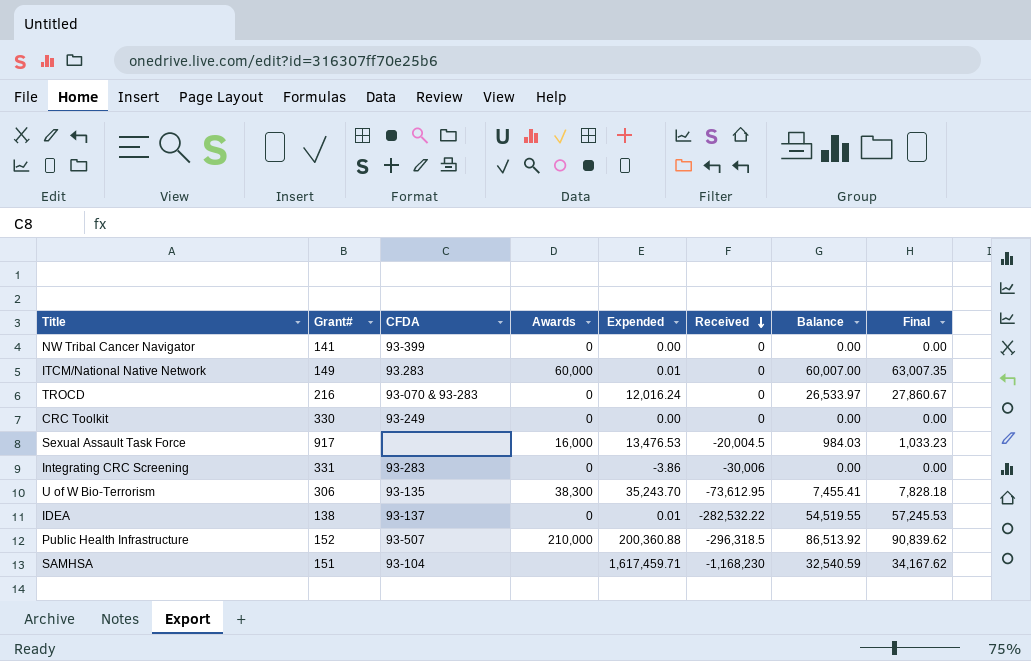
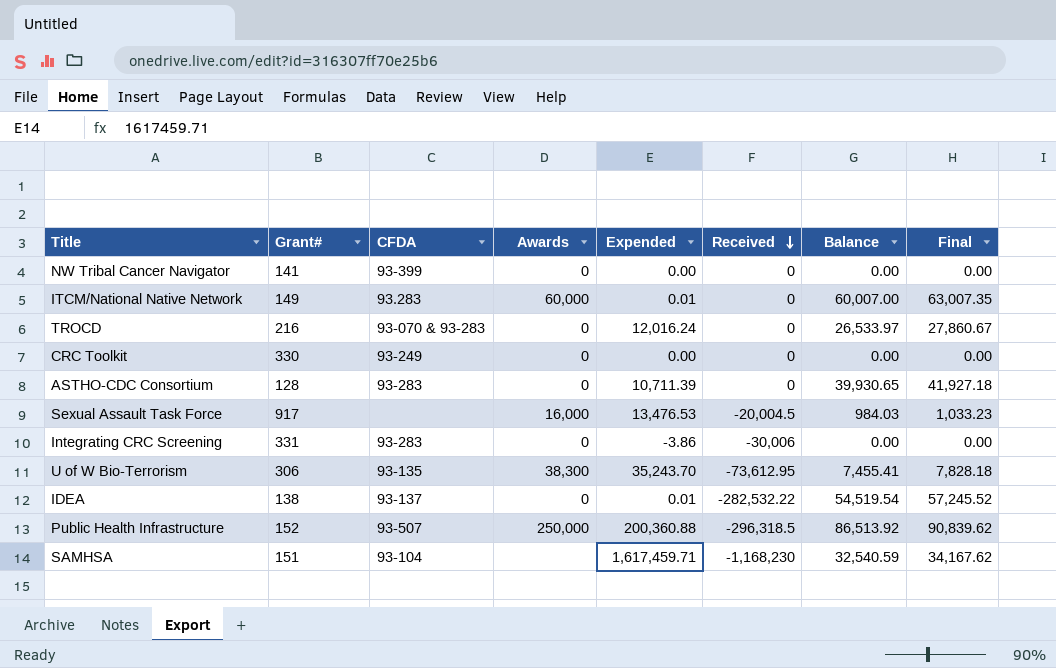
row ASTHO-CDC Consortium: none -> 128 | 93-283 | 0 | 10,711.39 | 0 | 39,930.65 | 41,927.18
IDEA | Balance: 54,519.55 -> 54,519.54
IDEA | Final: 57,245.53 -> 57,245.52
Public Health Infrastructure | Awards: 210,000 -> 250,000

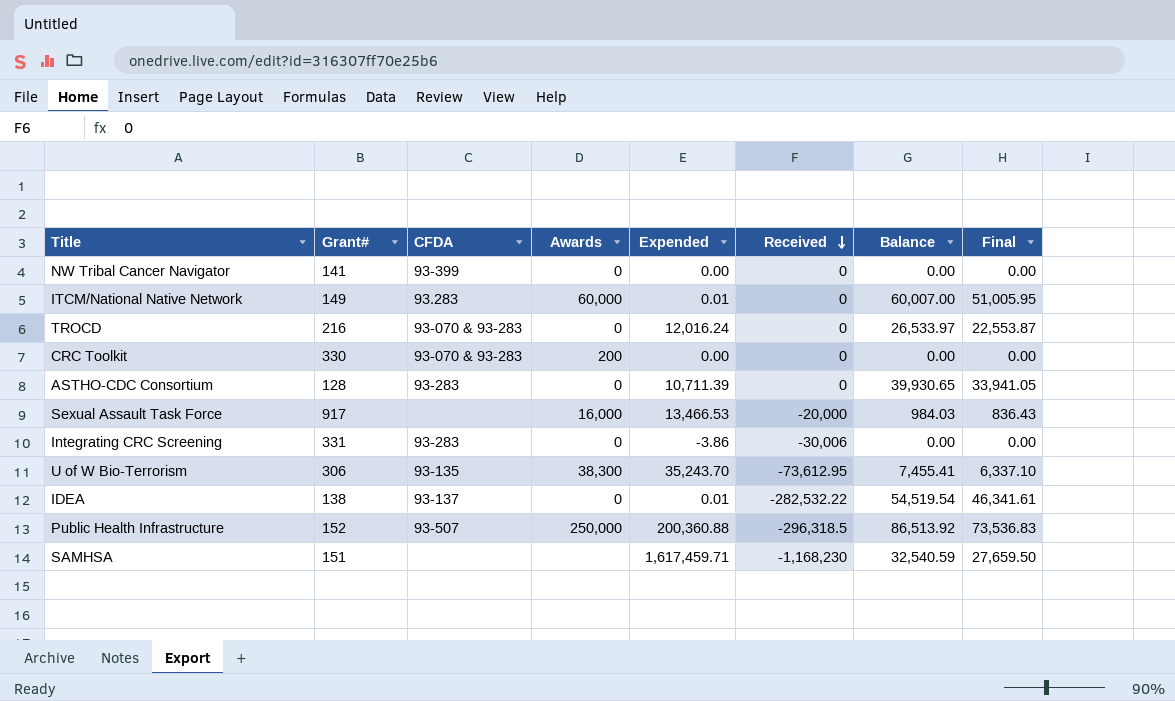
column Final | formula: [Balance] * 1.05 -> [Balance] * 0.85
CRC Toolkit | CFDA: 93-249 -> 93-070 & 93-283
CRC Toolkit | Awards: 0 -> 200
Sexual Assault Task Force | Expended: 13,476.53 -> 13,466.53
Sexual Assault Task Force | Received: -20,004.5 -> -20,000
SAMHSA | CFDA: 93-104 -> none

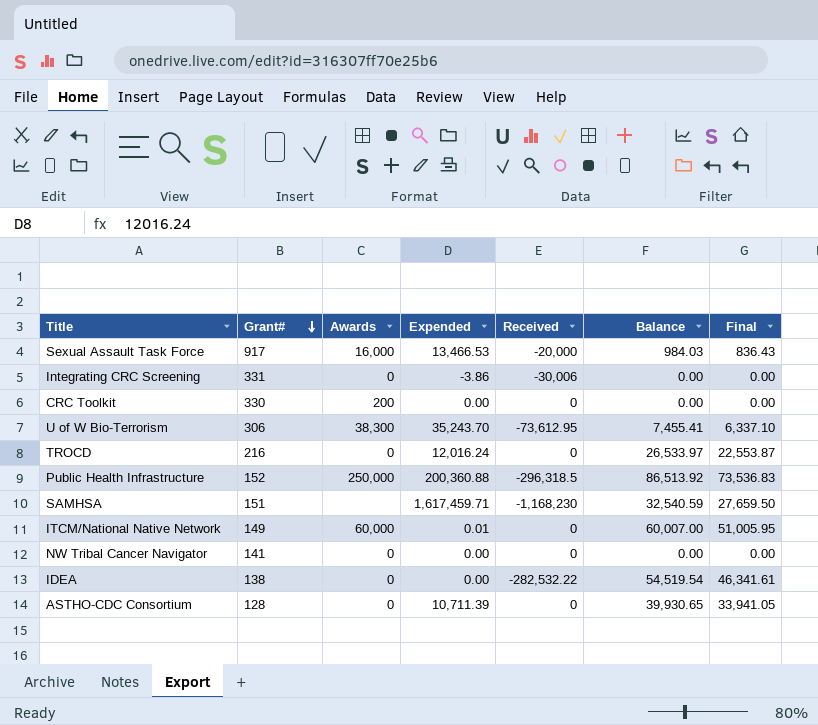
row order: Received descending -> Grant# descending
column CFDA | position: 3 -> none
IDEA | Expended: 0.01 -> 0.00

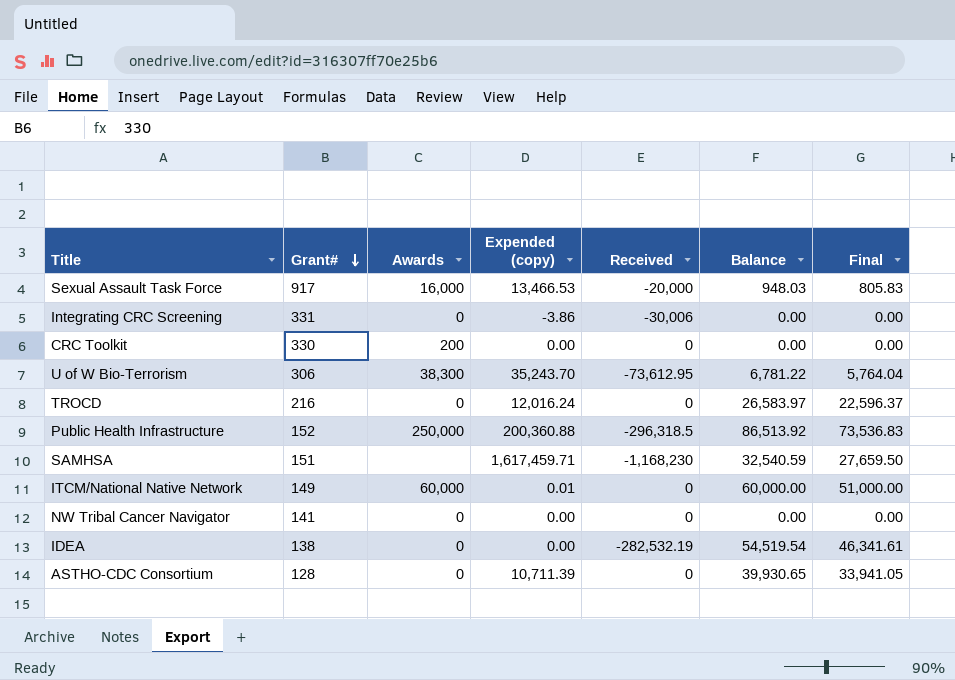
column name: Expended -> Expended (copy)
Sexual Assault Task Force | Balance: 984.03 -> 948.03
Sexual Assault Task Force | Final: 836.43 -> 805.83
U of W Bio-Terrorism | Balance: 7,455.41 -> 6,781.22
U of W Bio-Terrorism | Final: 6,337.10 -> 5,764.04
TROCD | Balance: 26,533.97 -> 26,583.97
TROCD | Final: 22,553.87 -> 22,596.37
ITCM/National Native Network | Balance: 60,007.00 -> 60,000.00
ITCM/National Native Network | Final: 51,005.95 -> 51,000.00
IDEA | Received: -282,532.22 -> -282,532.19

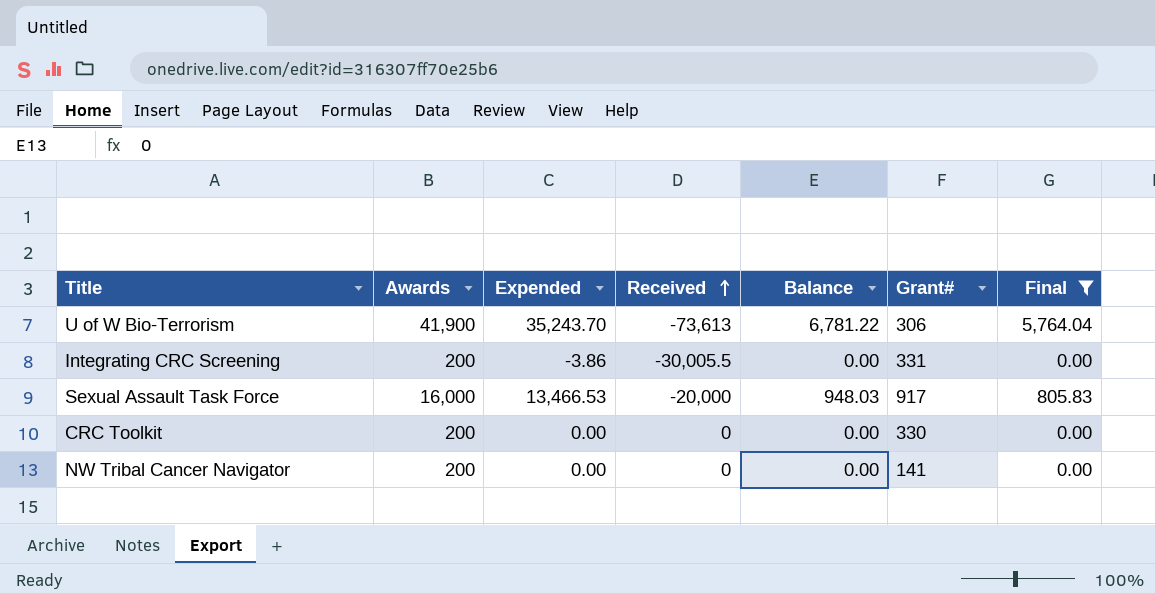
filter: none -> Final <= 5,764.04
row order: Grant# descending -> Received ascending
column name: Expended (copy) -> Expended
column Grant# | position: 2 -> 6
U of W Bio-Terrorism | Awards: 38,300 -> 41,900
U of W Bio-Terrorism | Received: -73,612.95 -> -73,613
Integrating CRC Screening | Awards: 0 -> 200
Integrating CRC Screening | Received: -30,006 -> -30,005.5
NW Tribal Cancer Navigator | Awards: 0 -> 200

